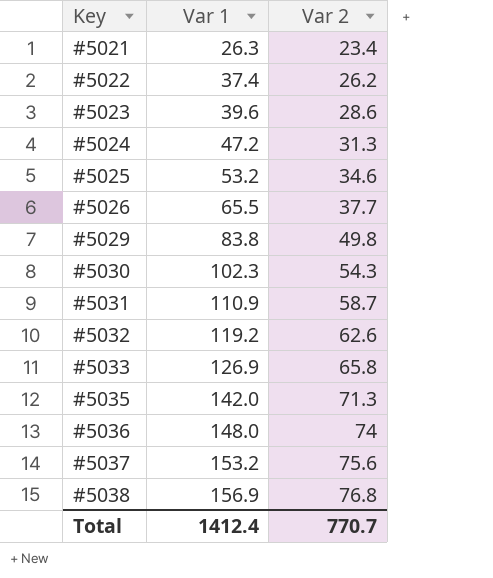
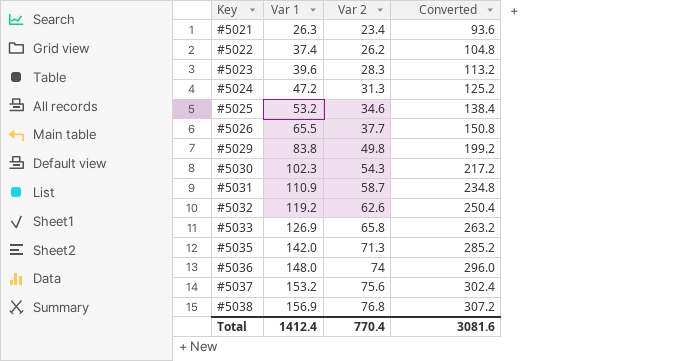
column Converted | formula: none -> [Var 2] * 4
#5023 | Var 2: 28.6 -> 28.3
Total | Var 2: 770.7 -> 770.4

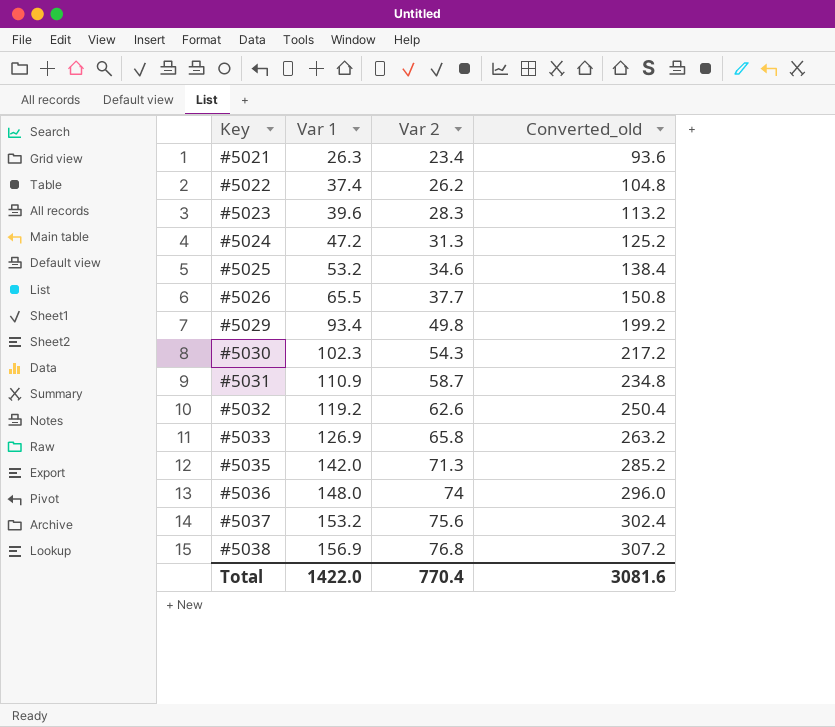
column name: Converted -> Converted_old
#5029 | Var 1: 83.8 -> 93.4
Total | Var 1: 1412.4 -> 1422.0

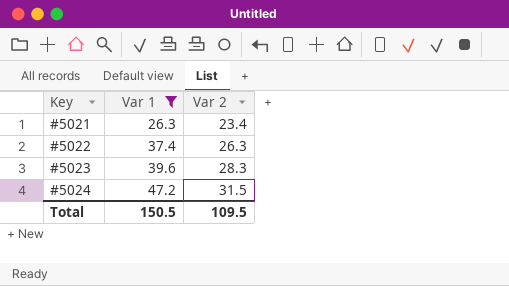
filter: none -> Var 1 <= 47.2
column Converted_old | formula: [Var 2] * 4 -> none
#5022 | Var 2: 26.2 -> 26.3
#5024 | Var 2: 31.3 -> 31.5
Total | Var 1: 1422.0 -> 150.5
Total | Var 2: 770.4 -> 109.5

